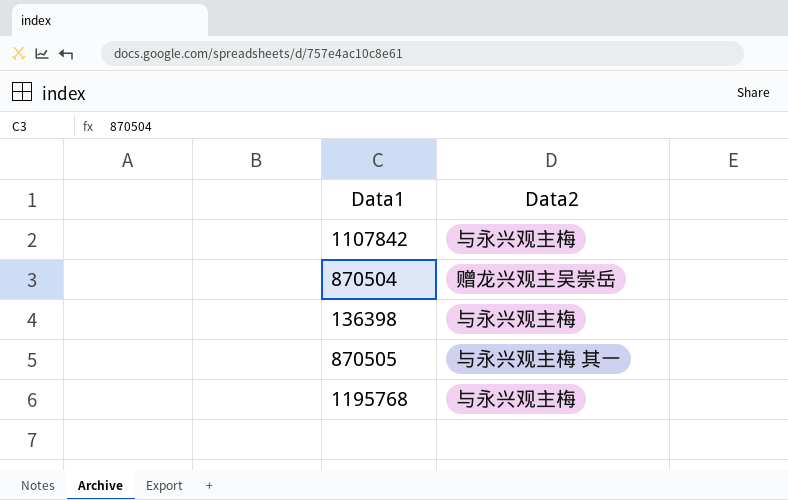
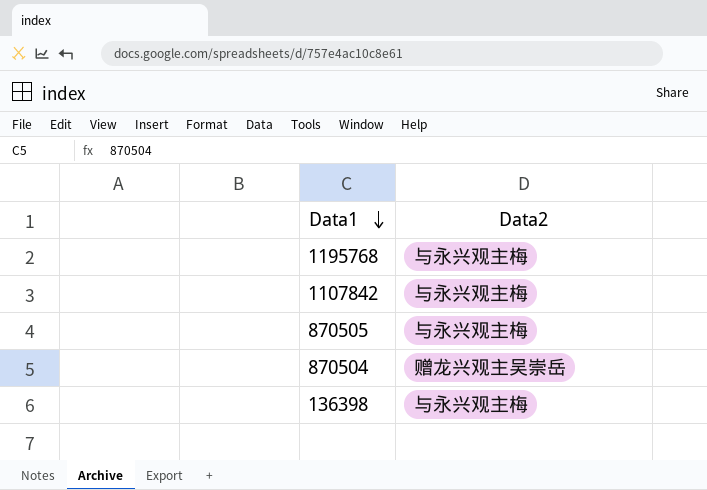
row order: none -> Data1 descending
870505 | Data2: 与永兴观主梅 其一 -> 与永兴观主梅

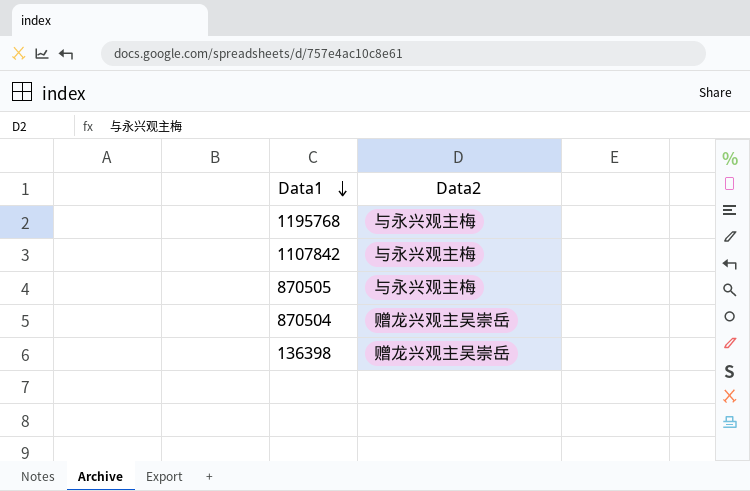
136398 | Data2: 与永兴观主梅 -> 赠龙兴观主吴崇岳

